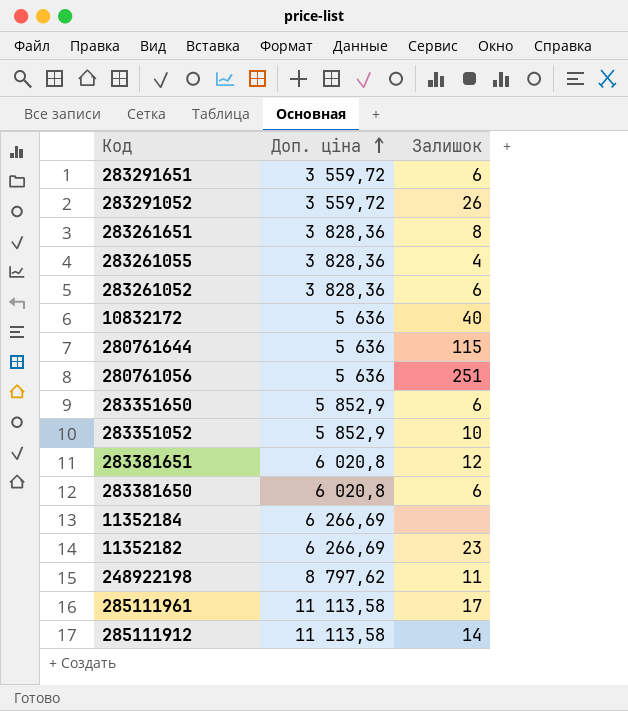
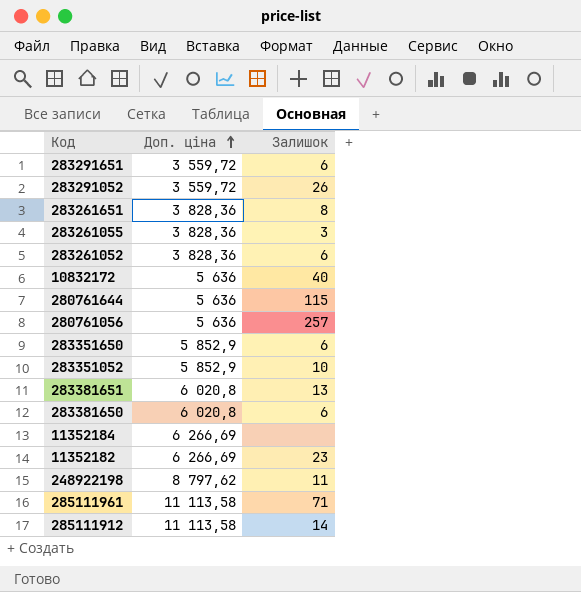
283261055 | Залишок: 4 -> 3
280761056 | Залишок: 251 -> 257
283381651 | Залишок: 12 -> 13
285111961 | Залишок: 17 -> 71

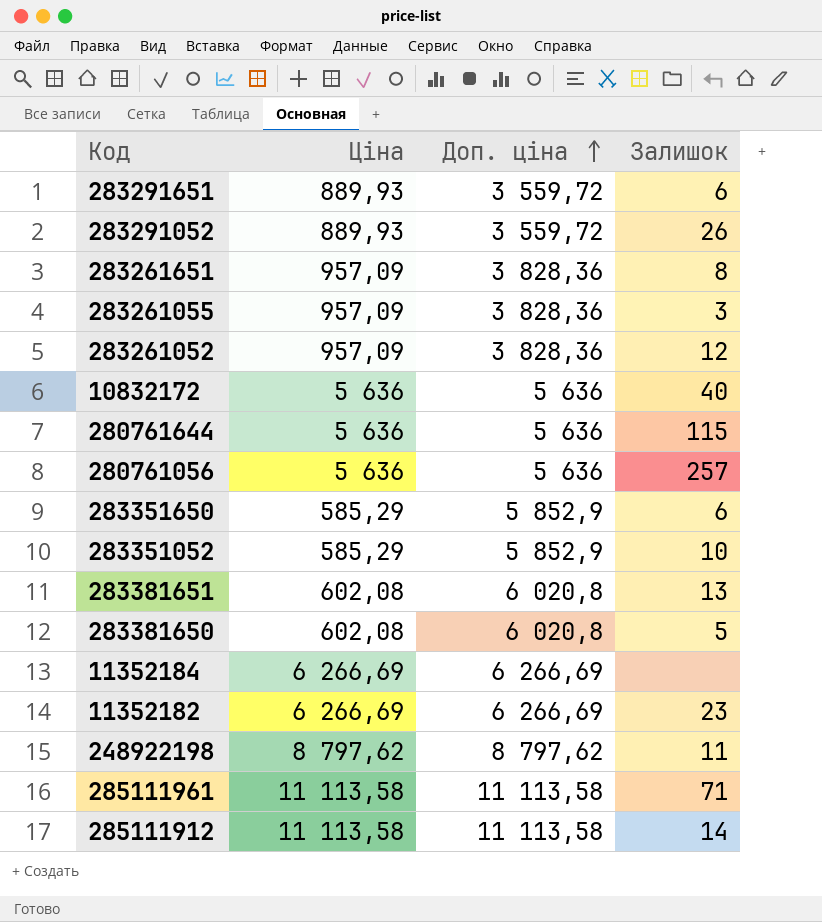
column Ціна | position: none -> 2
283261052 | Залишок: 6 -> 12
283381650 | Залишок: 6 -> 5

